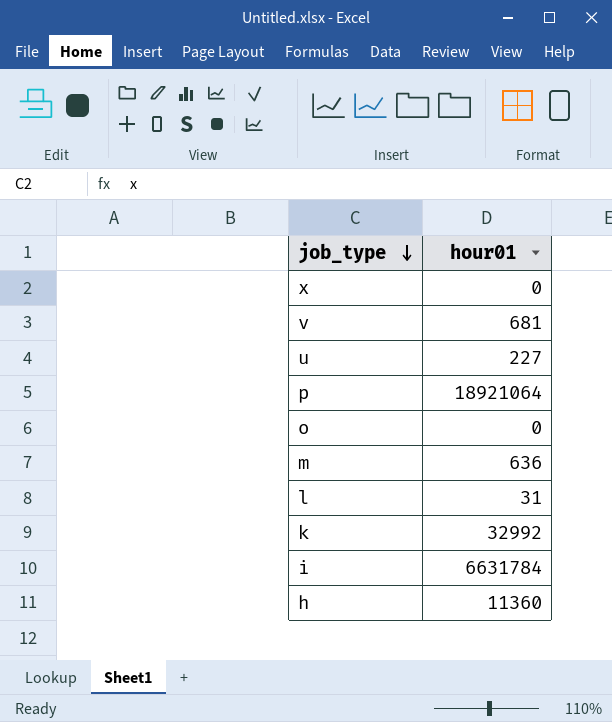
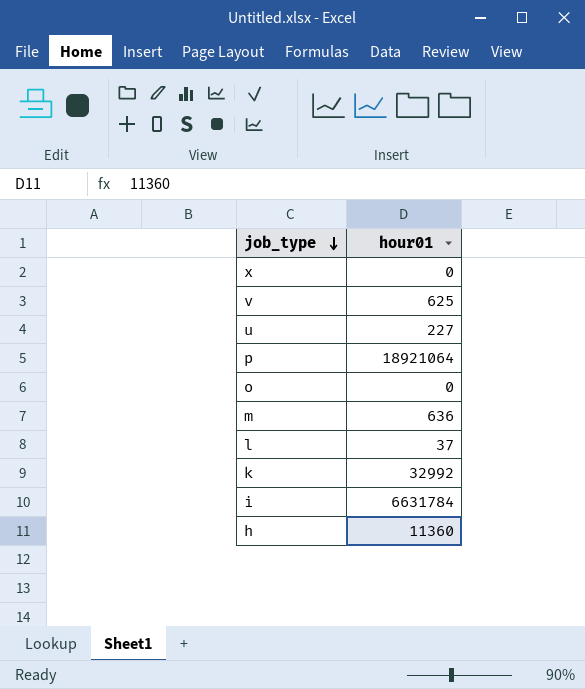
v | hour01: 681 -> 625
l | hour01: 31 -> 37

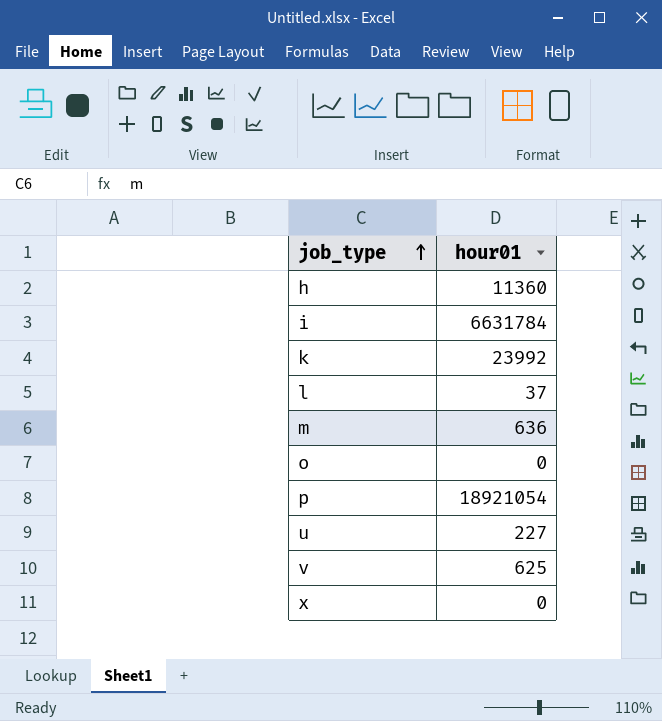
row order: job_type descending -> job_type ascending
k | hour01: 32992 -> 23992
p | hour01: 18921064 -> 18921054

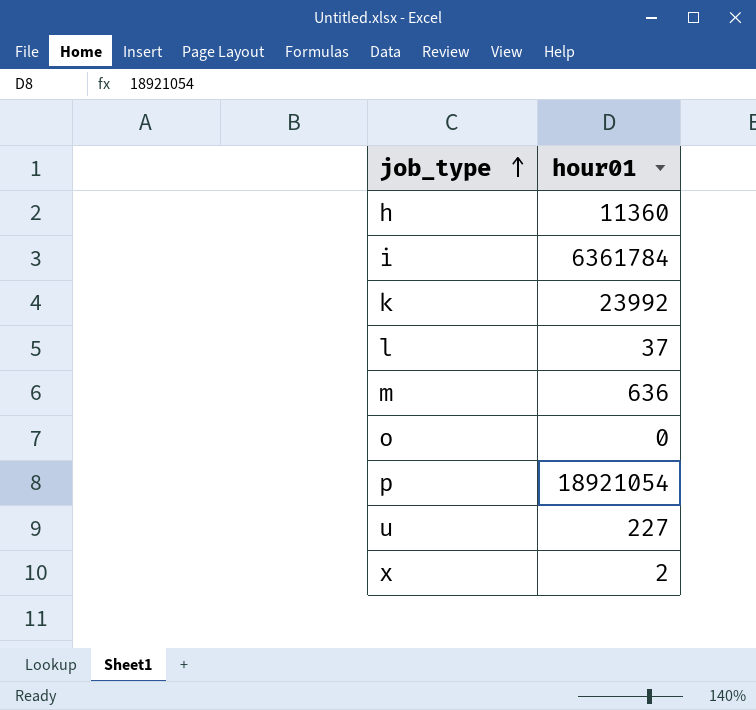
row v: 625 -> none
i | hour01: 6631784 -> 6361784
x | hour01: 0 -> 2

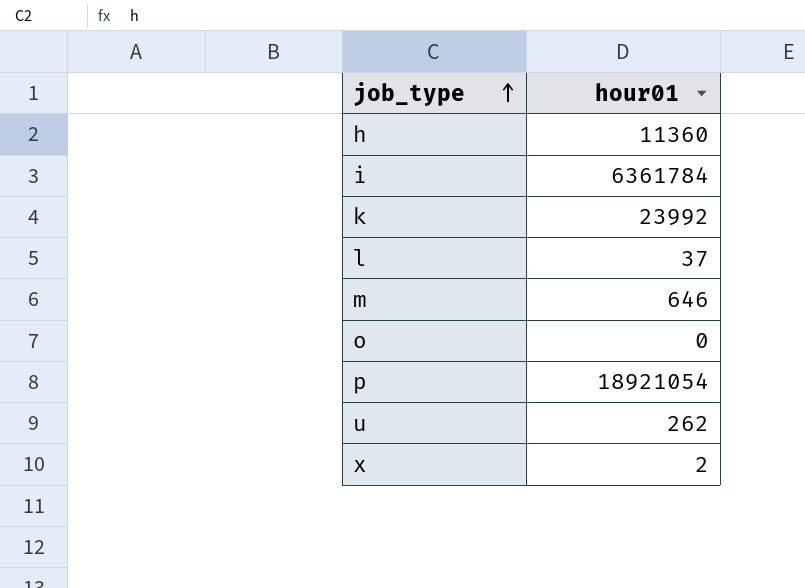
m | hour01: 636 -> 646
u | hour01: 227 -> 262

